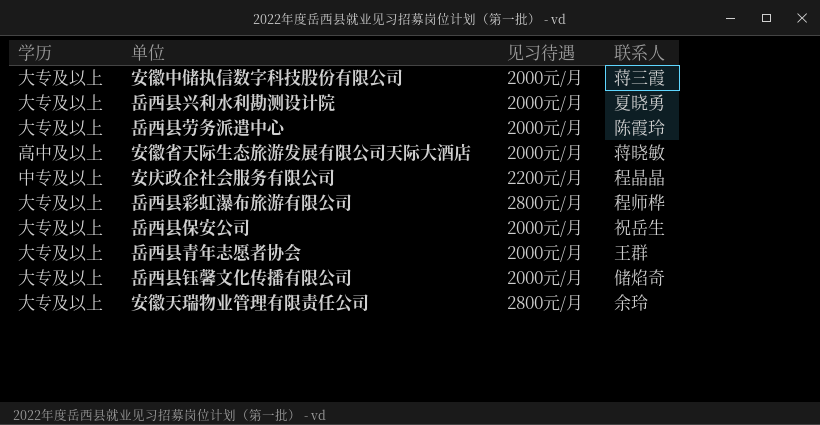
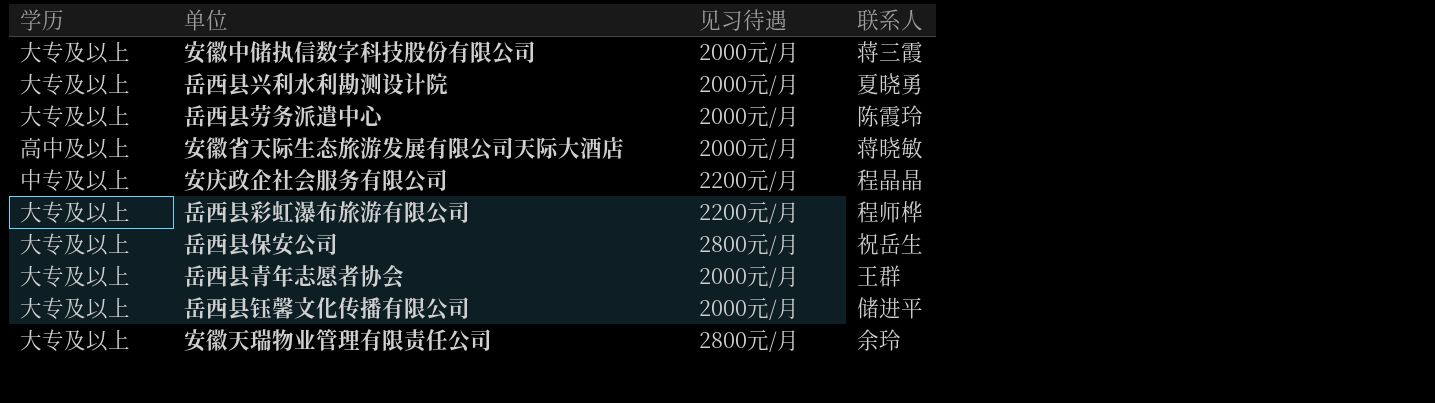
岳西县彩虹瀑布旅游有限公司 | 见习待遇: 2800元/月 -> 2200元/月
岳西县保安公司 | 见习待遇: 2000元/月 -> 2800元/月
岳西县钰馨文化传播有限公司 | 联系人: 储焰奇 -> 储进平

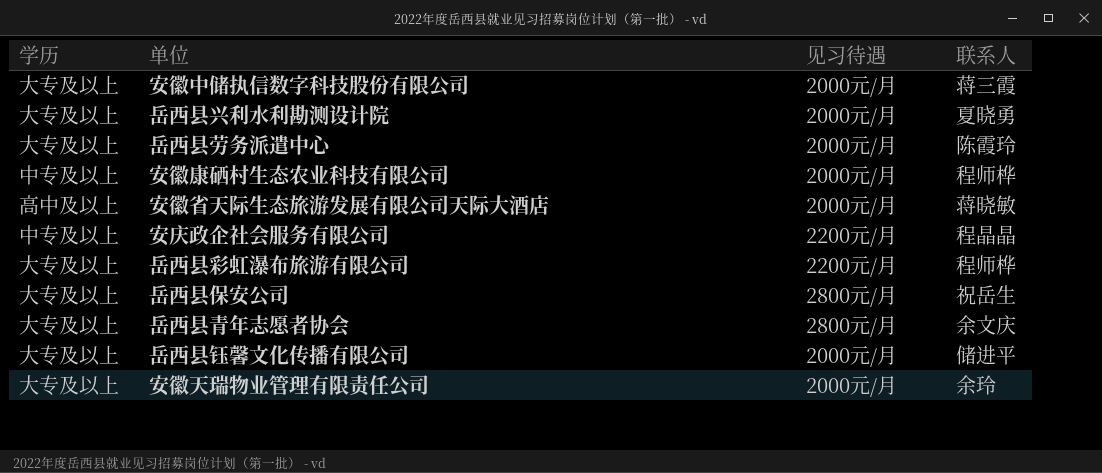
row 安徽康硒村生态农业科技有限公司: none -> 中专及以上 | 2000元/月 | 程师桦
岳西县青年志愿者协会 | 见习待遇: 2000元/月 -> 2800元/月
岳西县青年志愿者协会 | 联系人: 王群 -> 余文庆
安徽天瑞物业管理有限责任公司 | 见习待遇: 2800元/月 -> 2000元/月

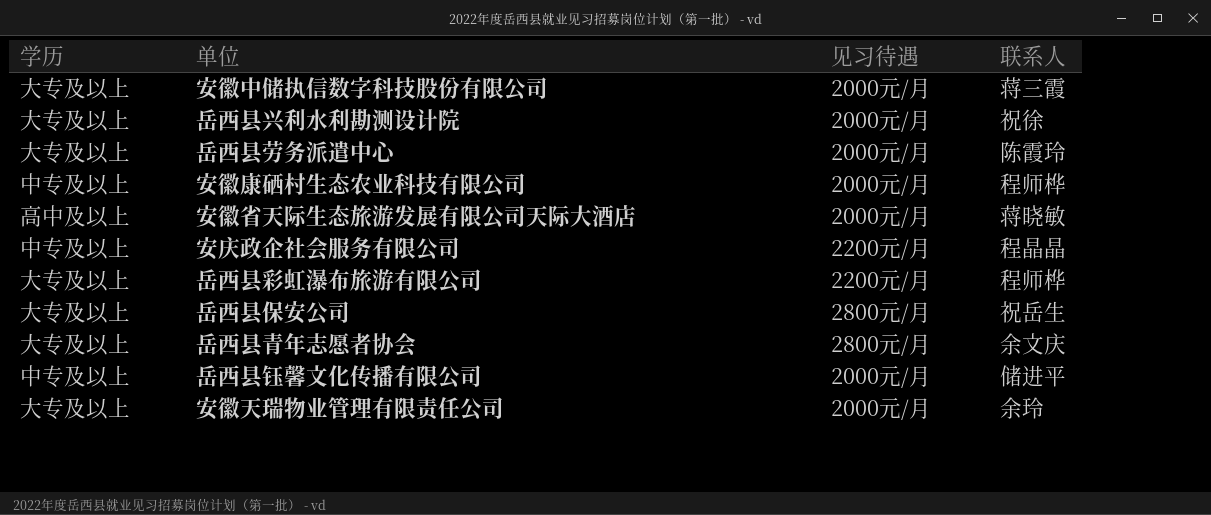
岳西县兴利水利勘测设计院 | 联系人: 夏晓勇 -> 祝徐
岳西县钰馨文化传播有限公司 | 学历: 大专及以上 -> 中专及以上

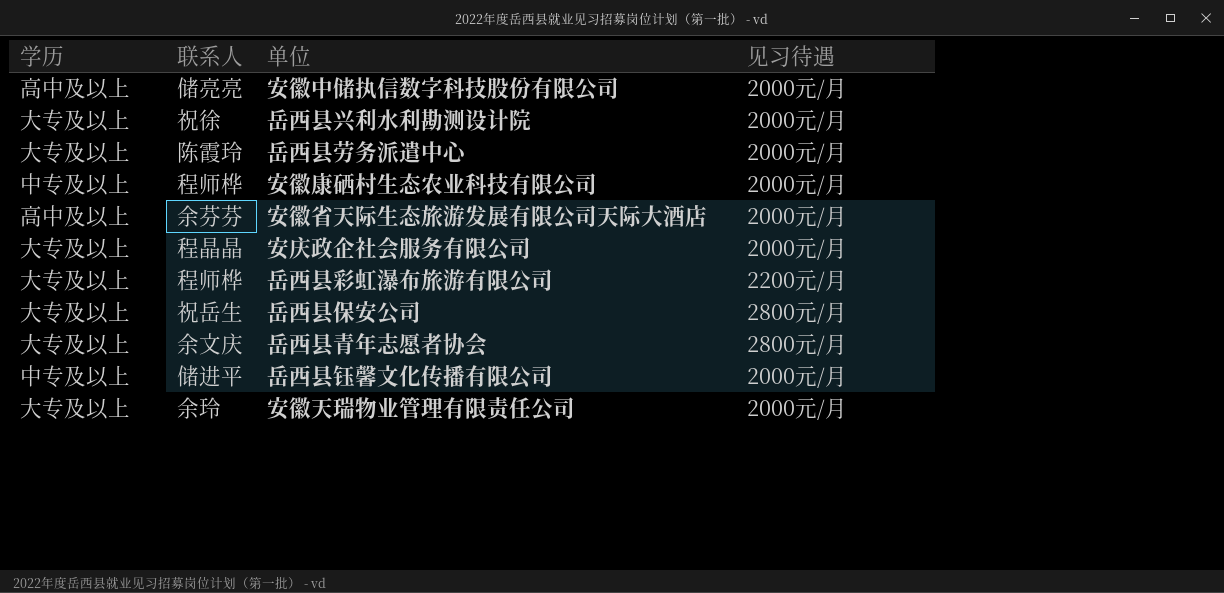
column 联系人 | position: 4 -> 2
安徽中储执信数字科技股份有限公司 | 学历: 大专及以上 -> 高中及以上
安徽中储执信数字科技股份有限公司 | 联系人: 蒋三霞 -> 储亮亮
安徽省天际生态旅游发展有限公司天际大酒店 | 联系人: 蒋晓敏 -> 余芬芬
安庆政企社会服务有限公司 | 学历: 中专及以上 -> 大专及以上
安庆政企社会服务有限公司 | 见习待遇: 2200元/月 -> 2000元/月

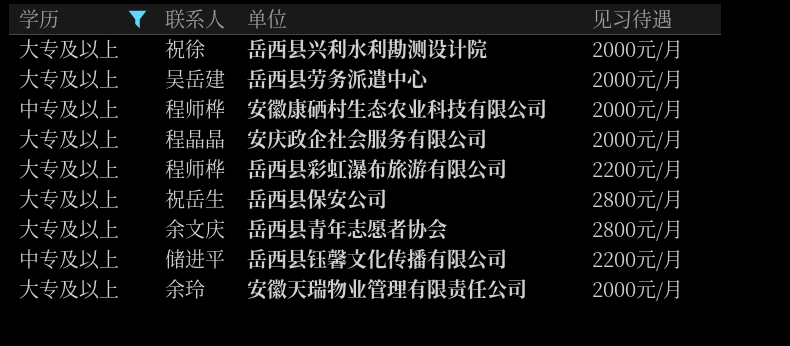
filter: none -> 学历 != 高中及以上
岳西县劳务派遣中心 | 联系人: 陈霞玲 -> 吴岳建
岳西县钰馨文化传播有限公司 | 见习待遇: 2000元/月 -> 2200元/月

